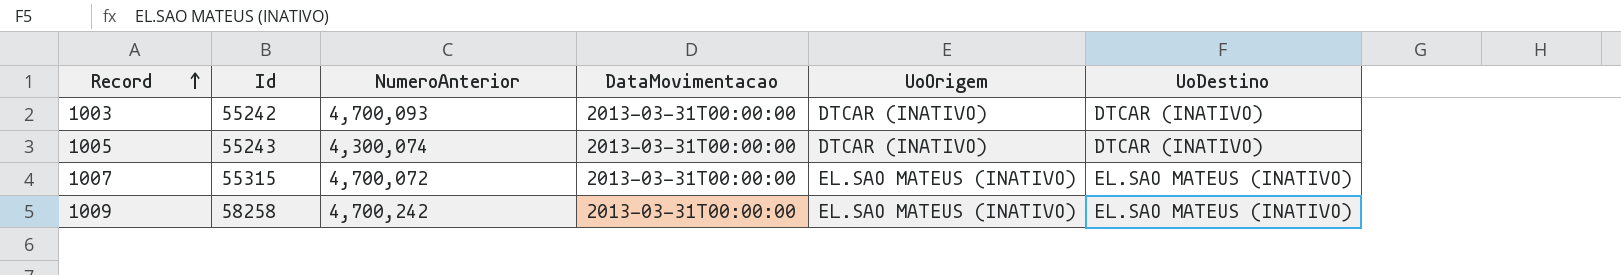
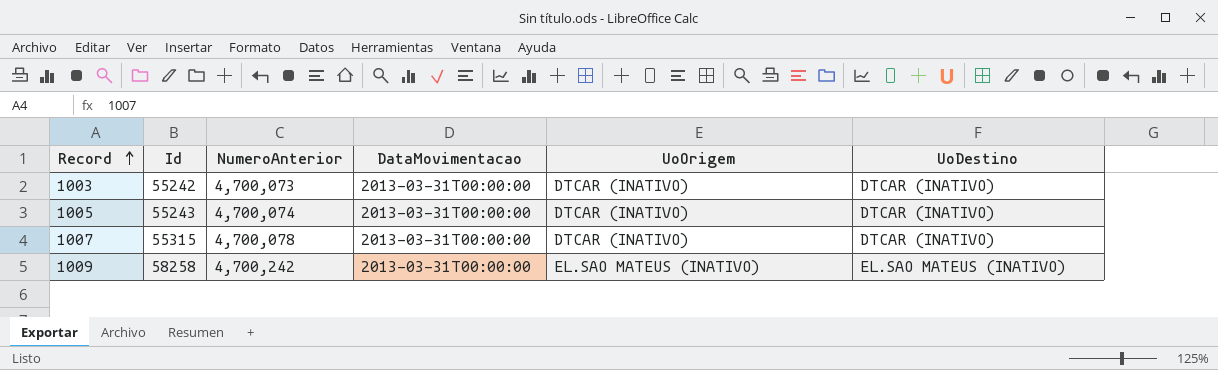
1003 | NumeroAnterior: 4,700,093 -> 4,700,073
1005 | NumeroAnterior: 4,300,074 -> 4,700,074
1007 | NumeroAnterior: 4,700,072 -> 4,700,078
1007 | UoOrigem: EL.SAO MATEUS (INATIVO) -> DTCAR (INATIVO)
1007 | UoDestino: EL.SAO MATEUS (INATIVO) -> DTCAR (INATIVO)

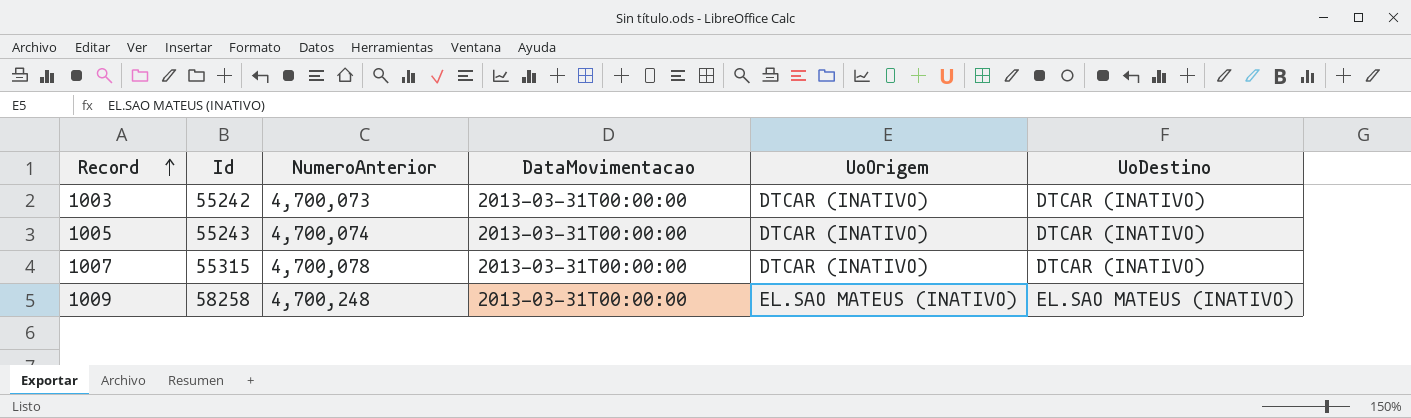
1009 | NumeroAnterior: 4,700,242 -> 4,700,248

